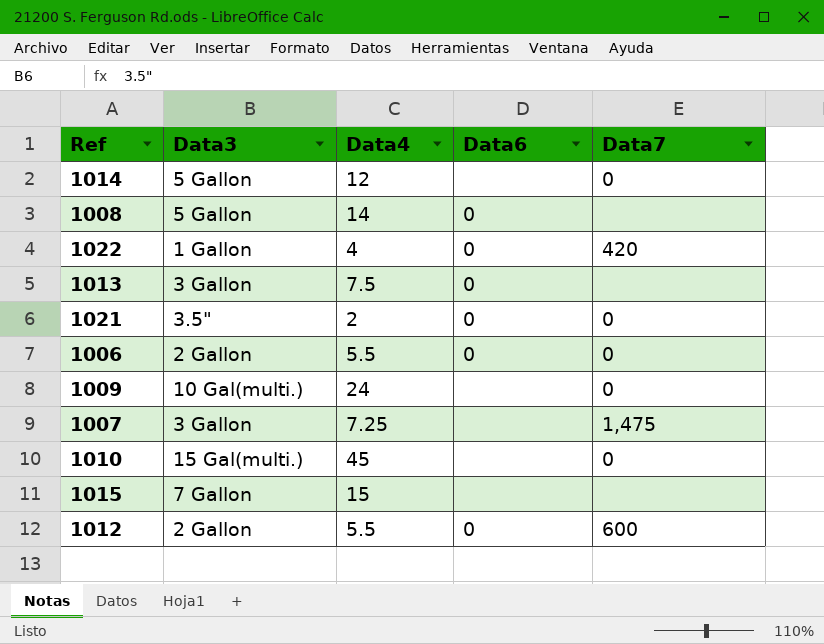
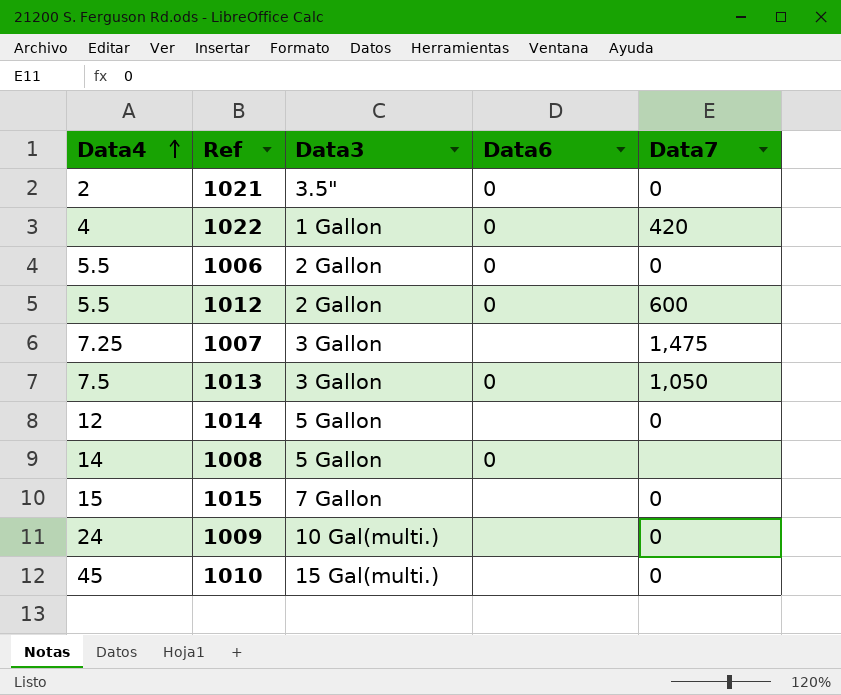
row order: none -> Data4 ascending
column Data4 | position: 3 -> 1
1013 | Data7: none -> 1,050
1015 | Data7: none -> 0

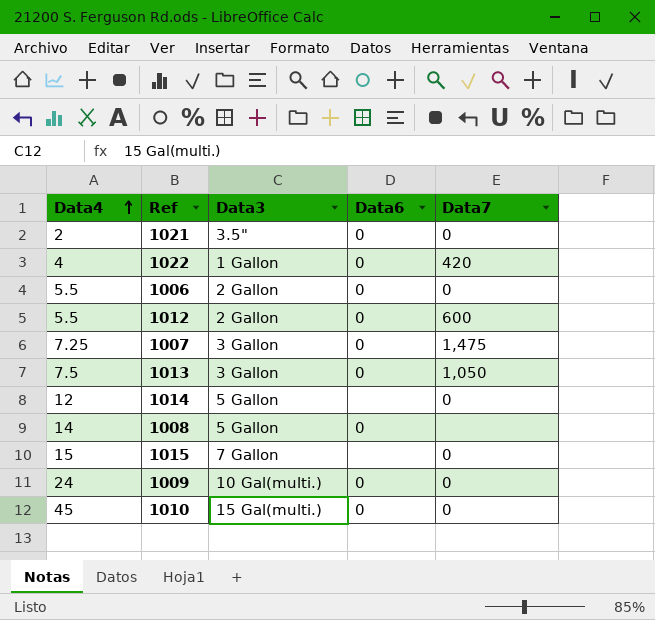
1007 | Data6: none -> 0
1009 | Data6: none -> 0
1010 | Data6: none -> 0

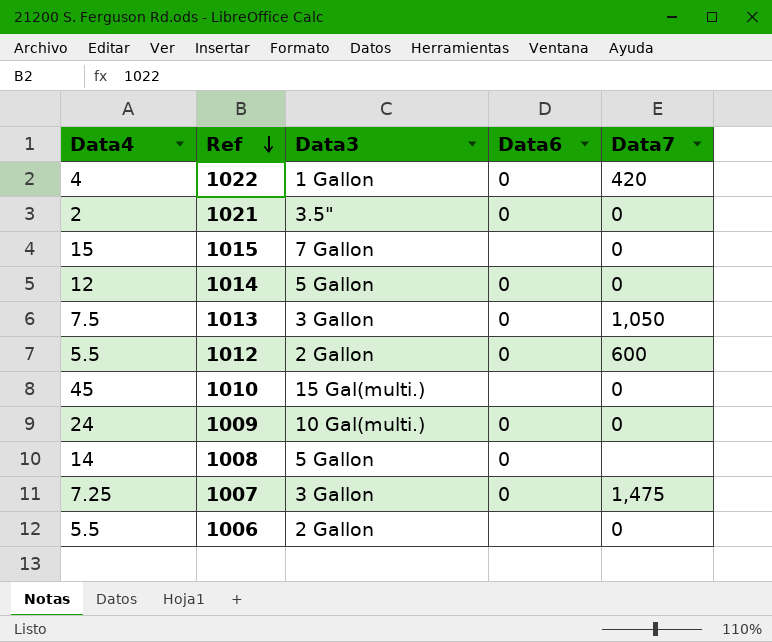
row order: Data4 ascending -> Ref descending
1014 | Data6: none -> 0
1010 | Data6: 0 -> none
1006 | Data6: 0 -> none

